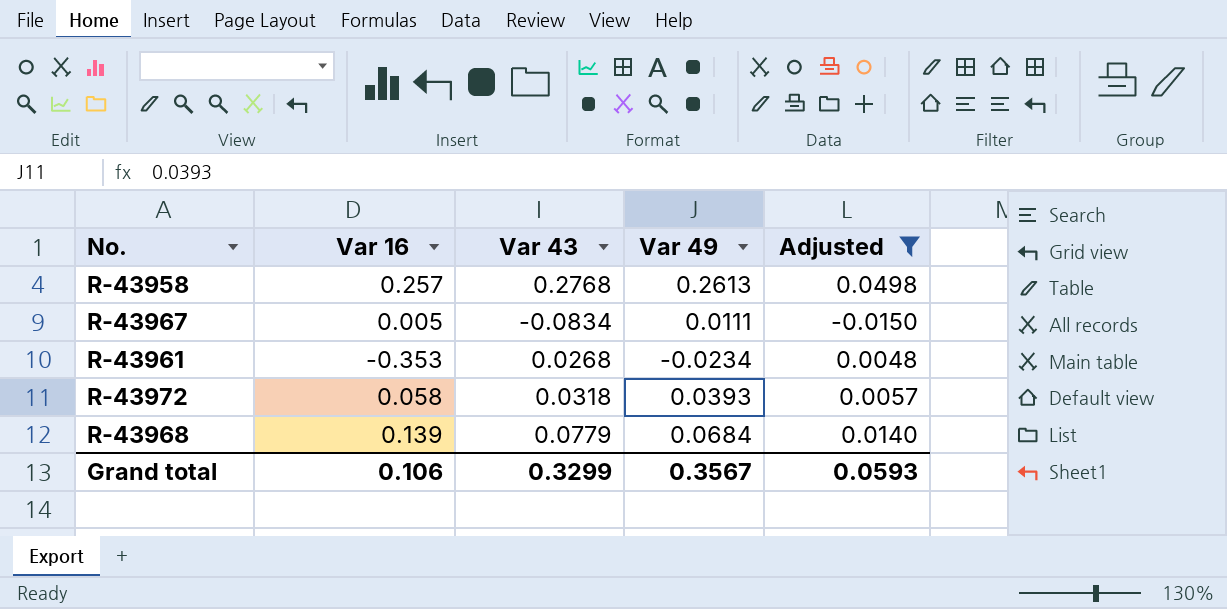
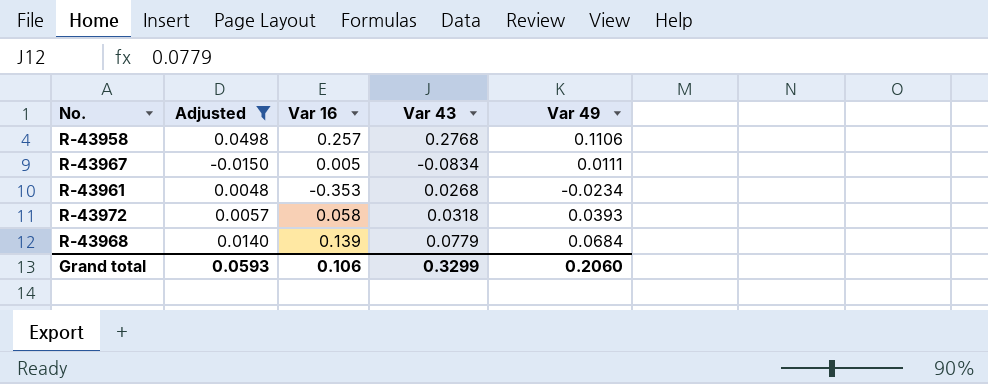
column Adjusted | position: 5 -> 2
R-43958 | Var 49: 0.2613 -> 0.1106
Grand total | Var 49: 0.3567 -> 0.2060

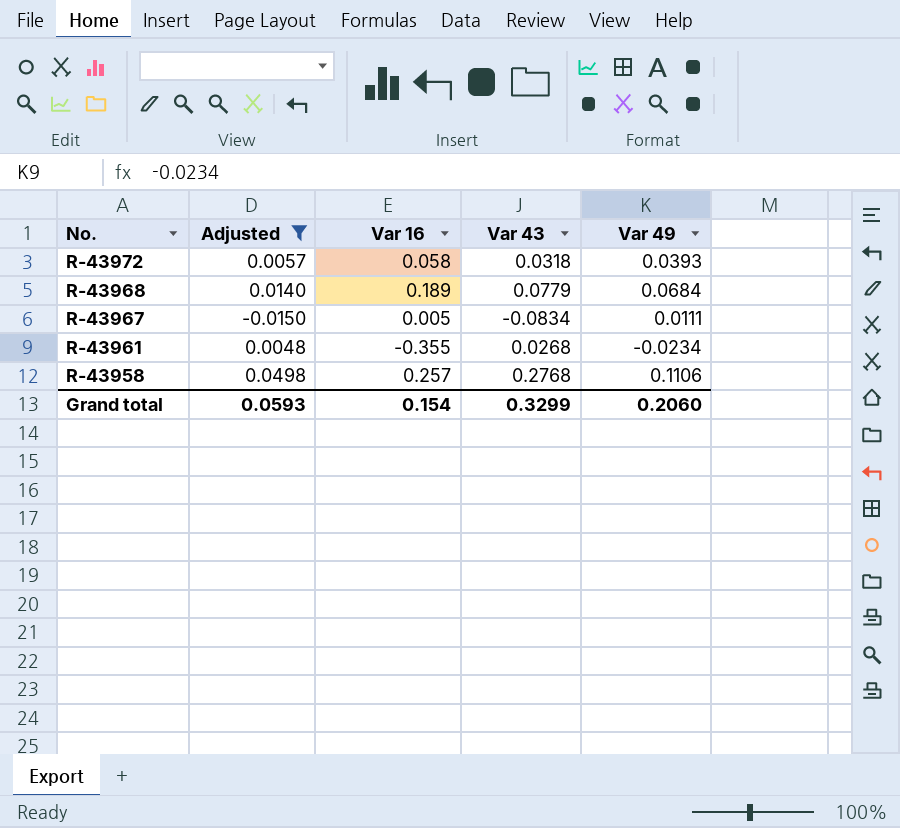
row order: none -> No. descending
R-43968 | Var 16: 0.139 -> 0.189
R-43961 | Var 16: -0.353 -> -0.355
Grand total | Var 16: 0.106 -> 0.154

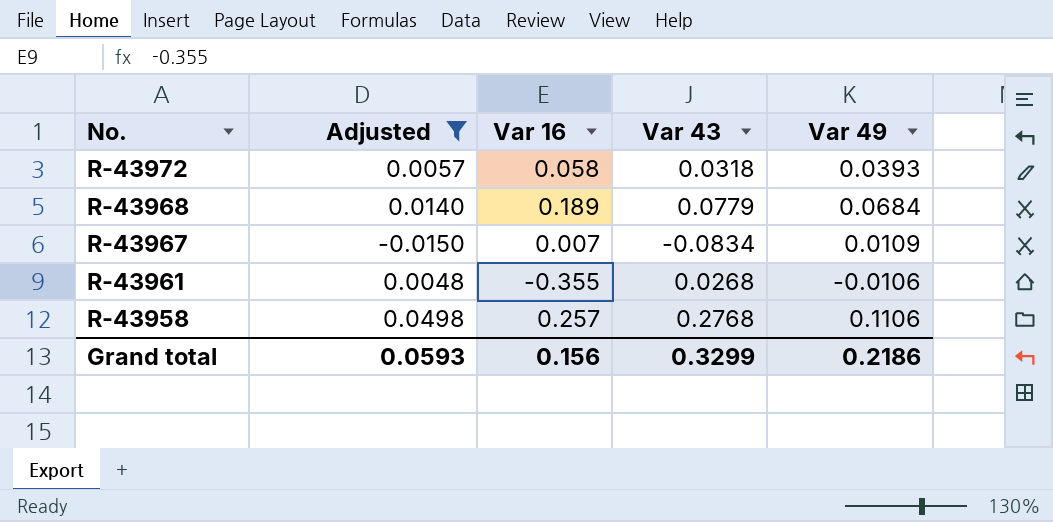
R-43967 | Var 16: 0.005 -> 0.007
R-43967 | Var 49: 0.0111 -> 0.0109
R-43961 | Var 49: -0.0234 -> -0.0106
Grand total | Var 16: 0.154 -> 0.156
Grand total | Var 49: 0.2060 -> 0.2186

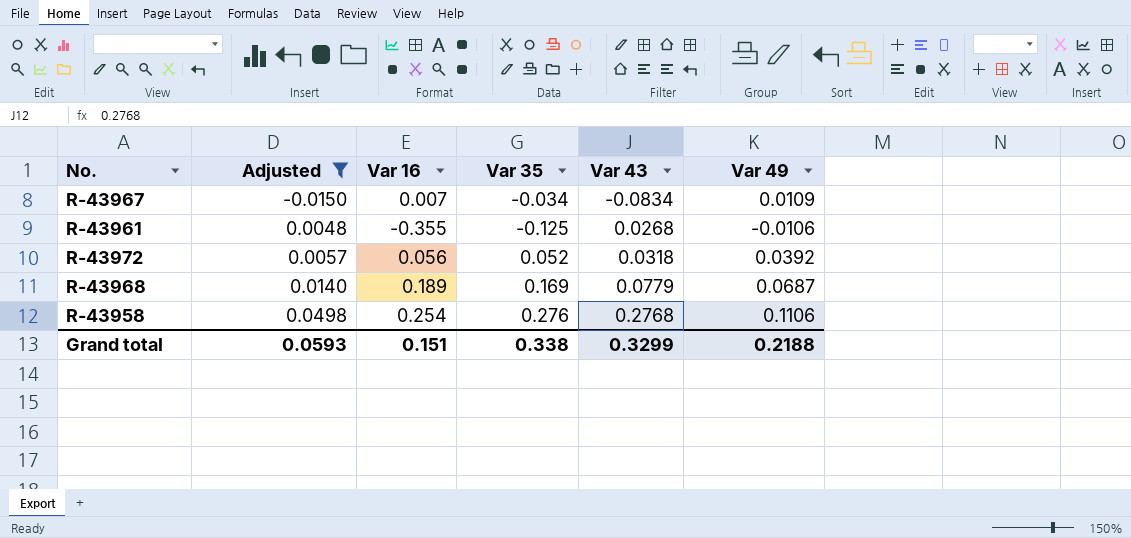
row order: No. descending -> Adjusted ascending
column Var 35 | position: none -> 4
R-43972 | Var 16: 0.058 -> 0.056
R-43972 | Var 49: 0.0393 -> 0.0392
R-43968 | Var 49: 0.0684 -> 0.0687
R-43958 | Var 16: 0.257 -> 0.254
Grand total | Var 16: 0.156 -> 0.151
Grand total | Var 49: 0.2186 -> 0.2188

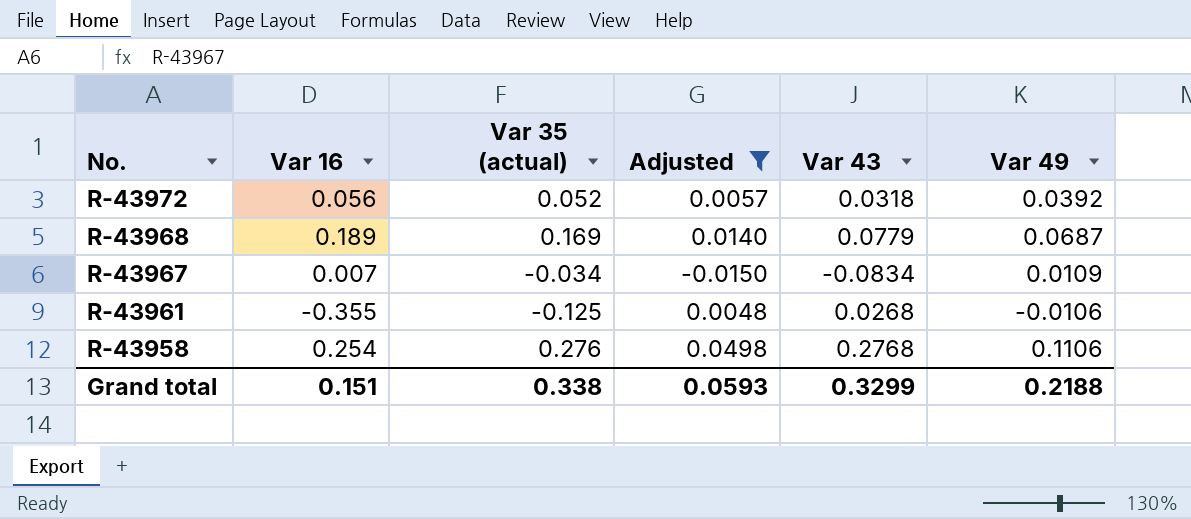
row order: Adjusted ascending -> No. descending
column name: Var 35 -> Var 35 (actual)
column Adjusted | position: 2 -> 4

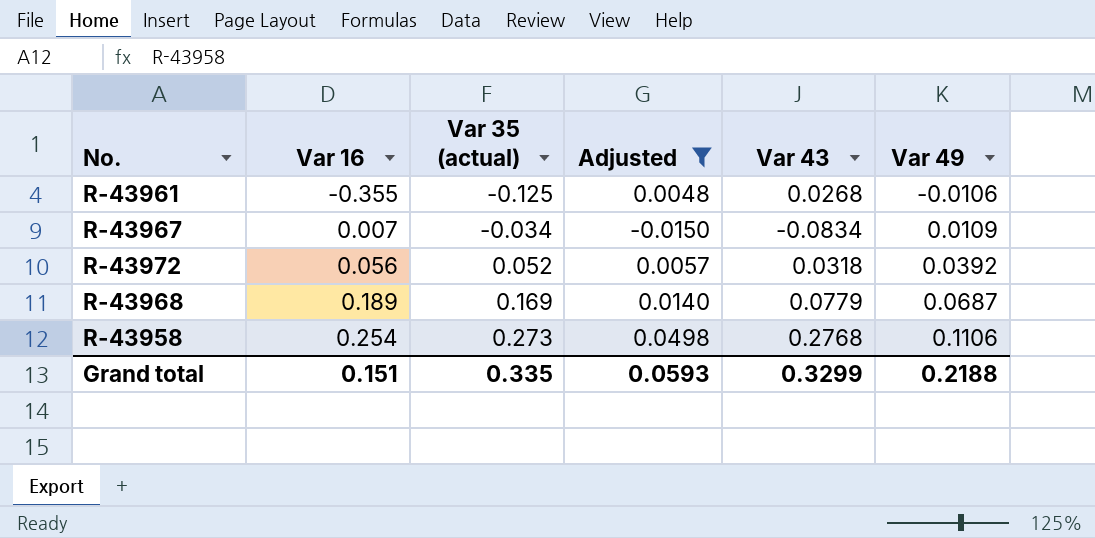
row order: No. descending -> Var 16 ascending
R-43958 | Var 35 (actual): 0.276 -> 0.273
Grand total | Var 35 (actual): 0.338 -> 0.335

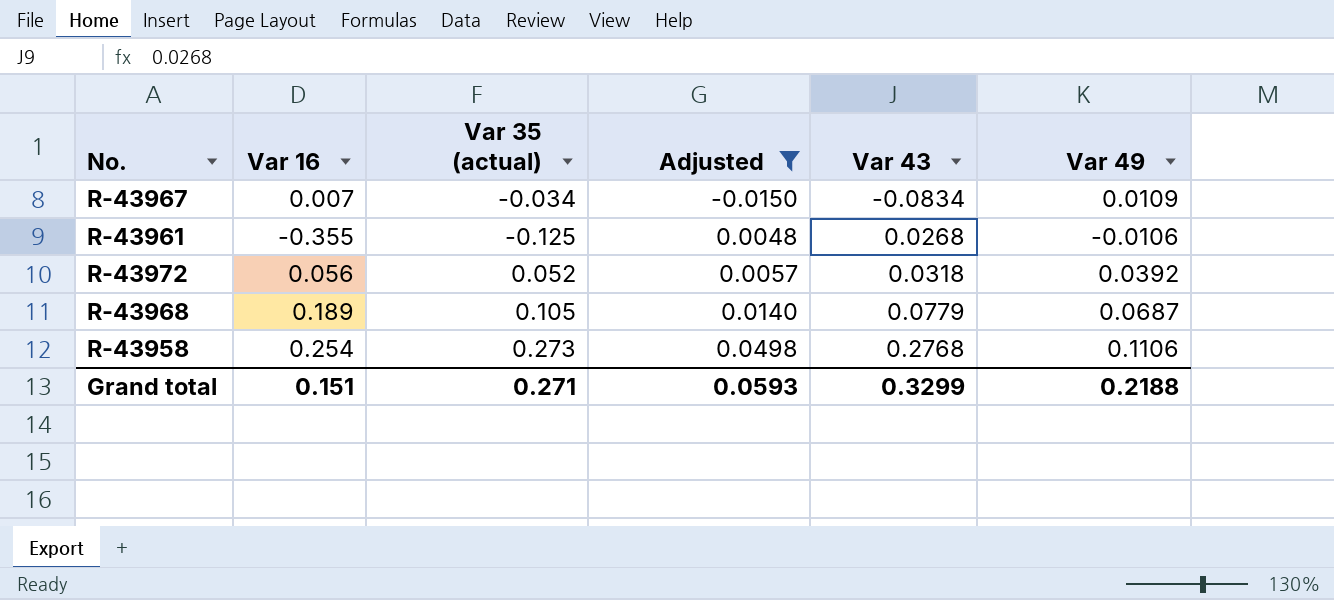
row order: Var 16 ascending -> Adjusted ascending
R-43968 | Var 35 (actual): 0.169 -> 0.105
Grand total | Var 35 (actual): 0.335 -> 0.271

